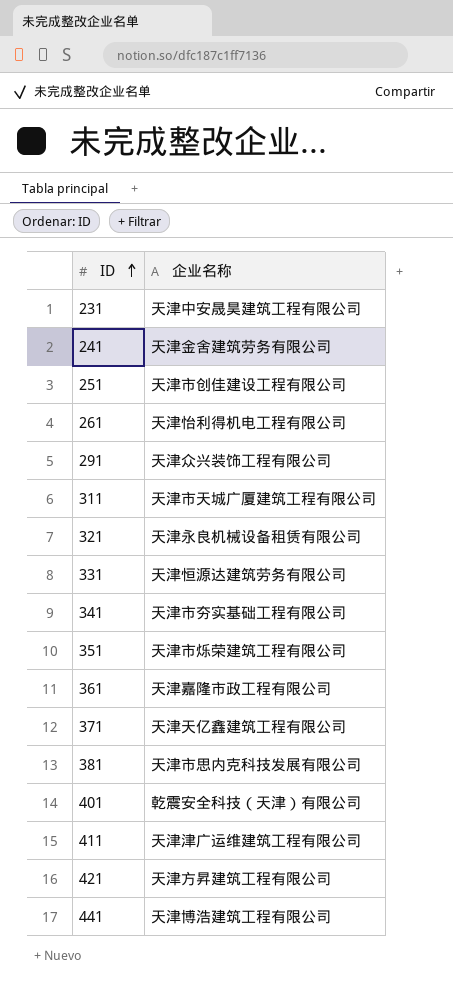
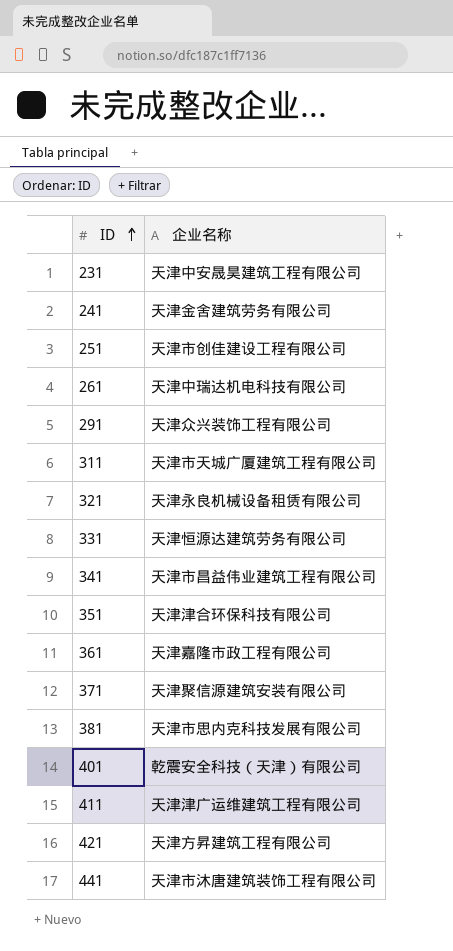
261 | 企业名称: 天津怡利得机电工程有限公司 -> 天津中瑞达机电科技有限公司
341 | 企业名称: 天津市夯实基础工程有限公司 -> 天津市昌益伟业建筑工程有限公司
351 | 企业名称: 天津市烁荣建筑工程有限公司 -> 天津津合环保科技有限公司
371 | 企业名称: 天津天亿鑫建筑工程有限公司 -> 天津聚信源建筑安装有限公司
441 | 企业名称: 天津博浩建筑工程有限公司 -> 天津市沐唐建筑装饰工程有限公司

